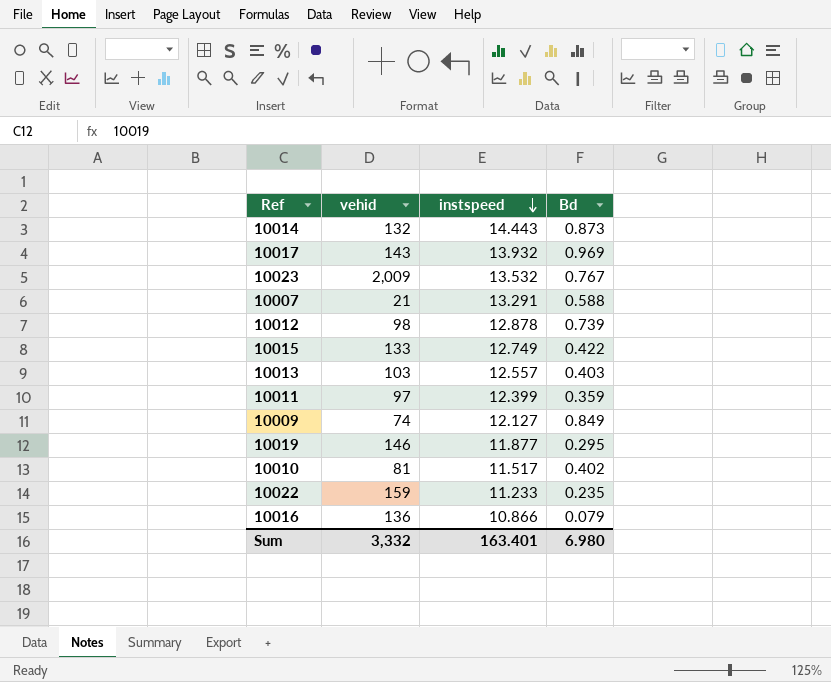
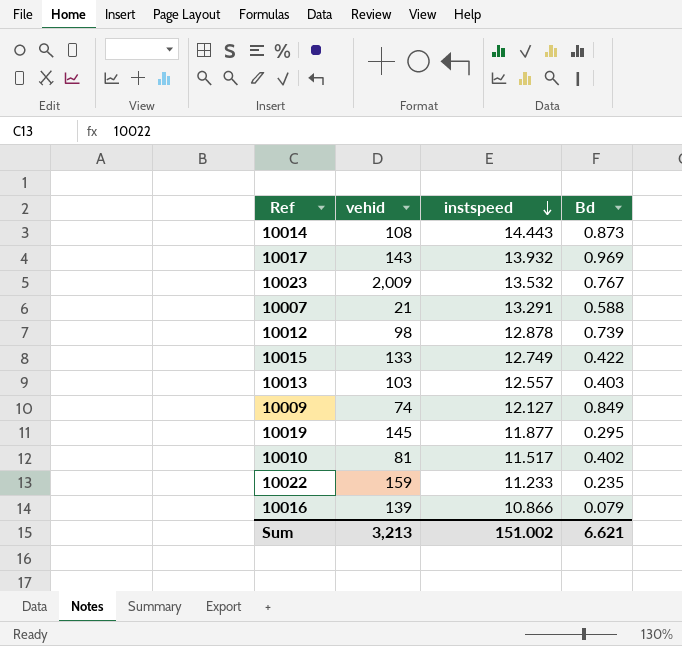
row 10011: 97 | 12.399 | 0.359 -> none
10014 | vehid: 132 -> 108
10019 | vehid: 146 -> 145
10016 | vehid: 136 -> 139
Sum | vehid: 3,332 -> 3,213
Sum | instspeed: 163.401 -> 151.002
Sum | Bd: 6.980 -> 6.621

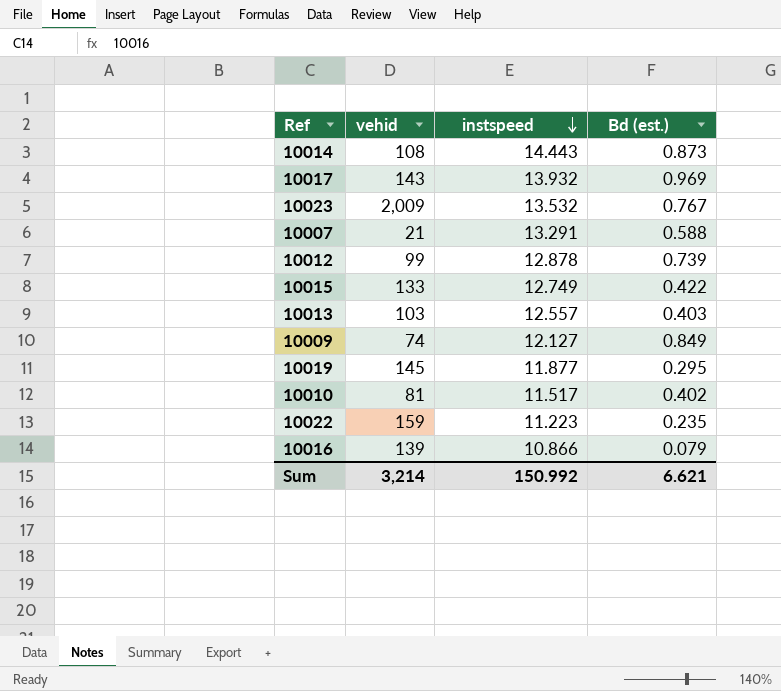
column name: Bd -> Bd (est.)
10012 | vehid: 98 -> 99
10022 | instspeed: 11.233 -> 11.223
Sum | vehid: 3,213 -> 3,214
Sum | instspeed: 151.002 -> 150.992

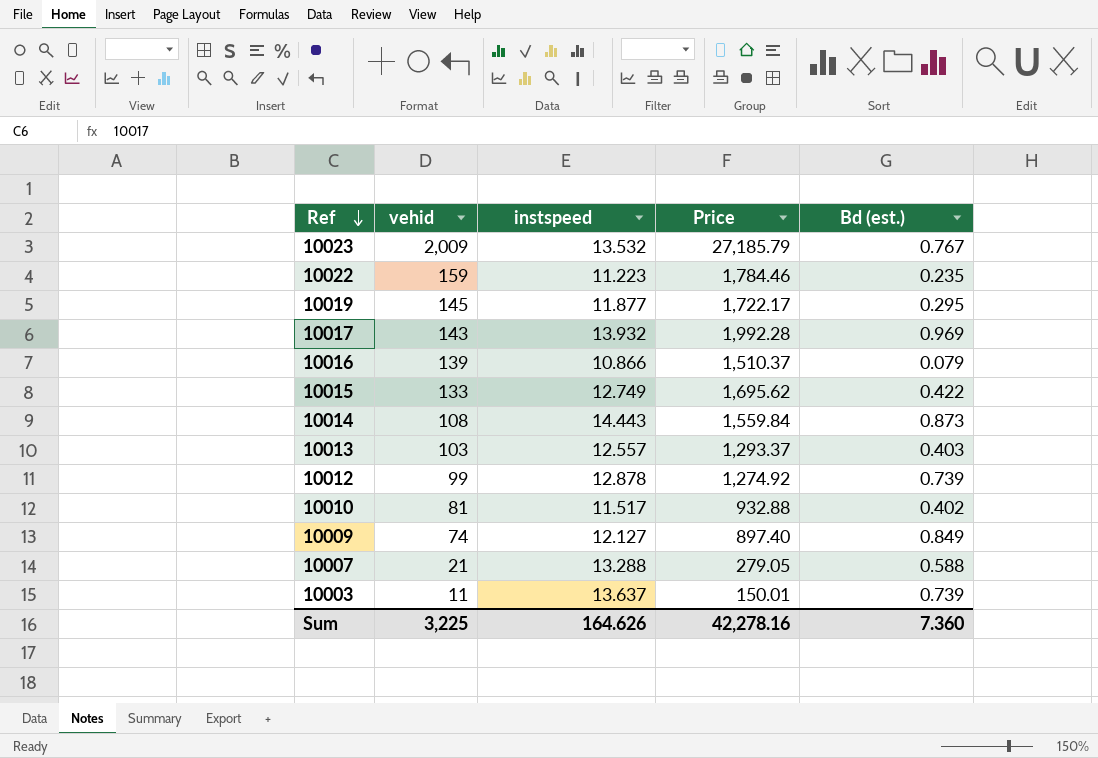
row order: instspeed descending -> Ref descending
column Price | formula: none -> [vehid] * [instspeed]
10007 | instspeed: 13.291 -> 13.288
row 10003: none -> 11 | 13.637 | 150.01 | 0.739
Sum | vehid: 3,214 -> 3,225
Sum | instspeed: 150.992 -> 164.626
Sum | Bd (est.): 6.621 -> 7.360

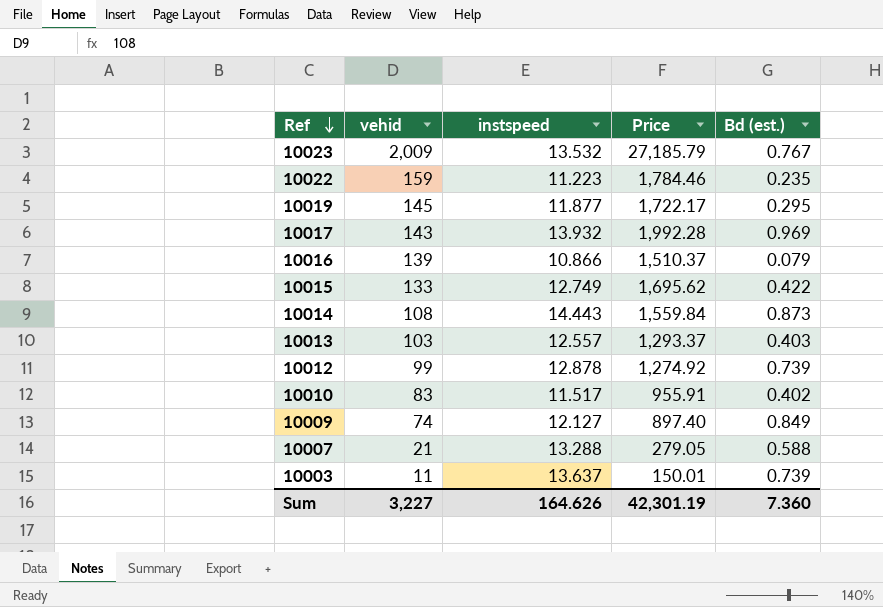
10010 | vehid: 81 -> 83
10010 | Price: 932.88 -> 955.91
Sum | vehid: 3,225 -> 3,227
Sum | Price: 42,278.16 -> 42,301.19

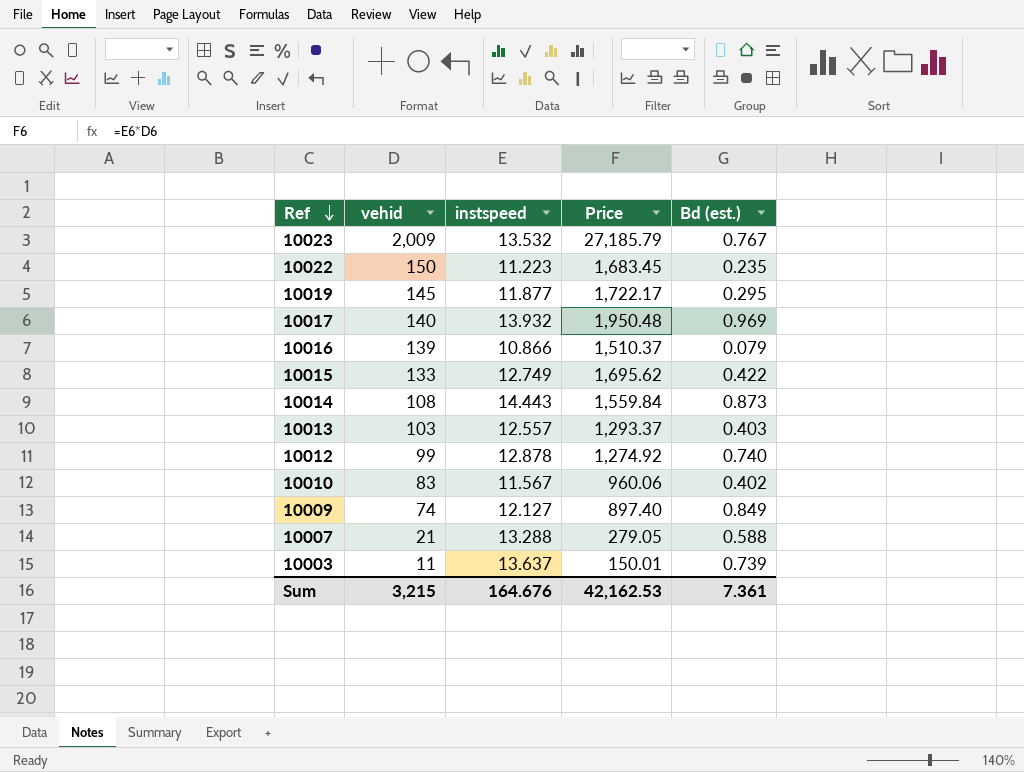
10022 | vehid: 159 -> 150
10022 | Price: 1,784.46 -> 1,683.45
10017 | vehid: 143 -> 140
10017 | Price: 1,992.28 -> 1,950.48
10012 | Bd (est.): 0.739 -> 0.740
10010 | instspeed: 11.517 -> 11.567
10010 | Price: 955.91 -> 960.06
Sum | vehid: 3,227 -> 3,215
Sum | instspeed: 164.626 -> 164.676
Sum | Price: 42,301.19 -> 42,162.53
Sum | Bd (est.): 7.360 -> 7.361

